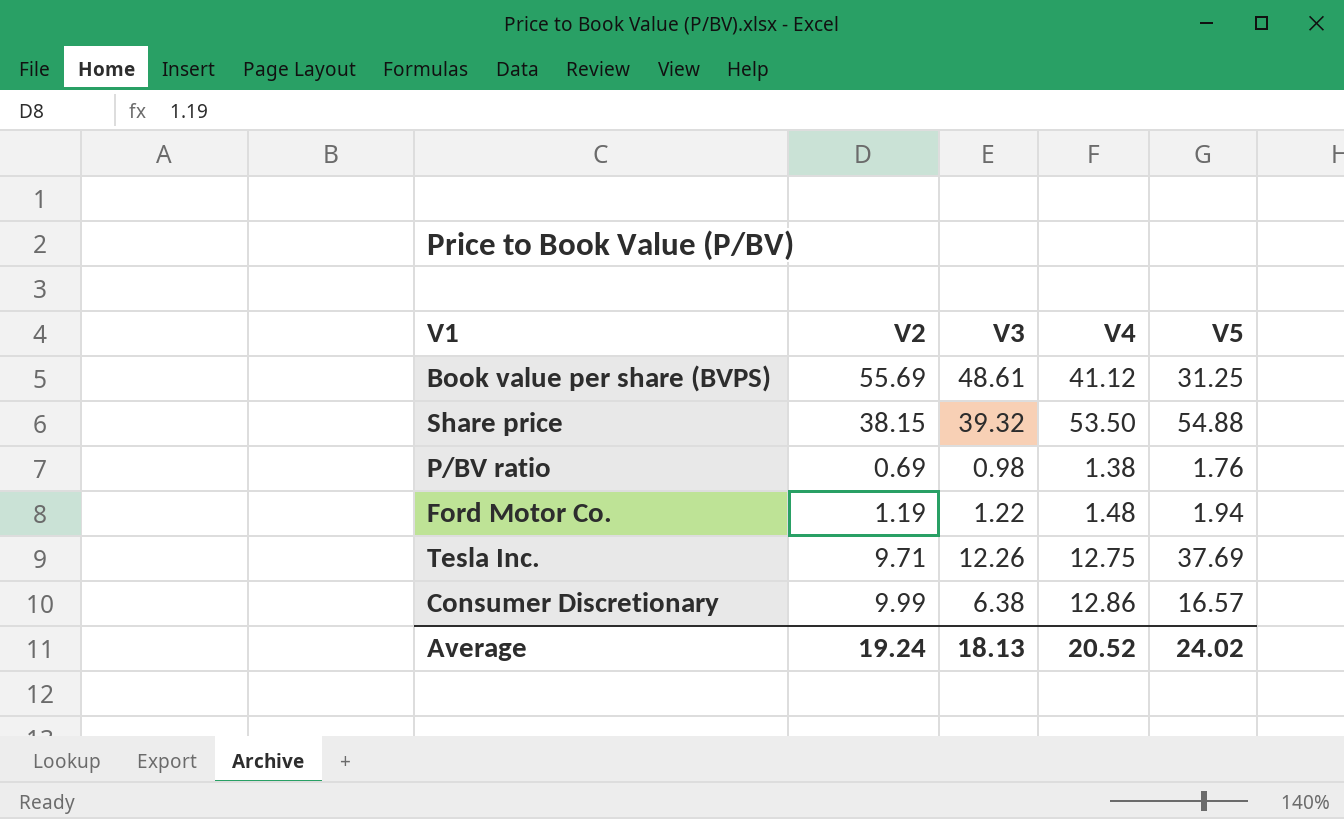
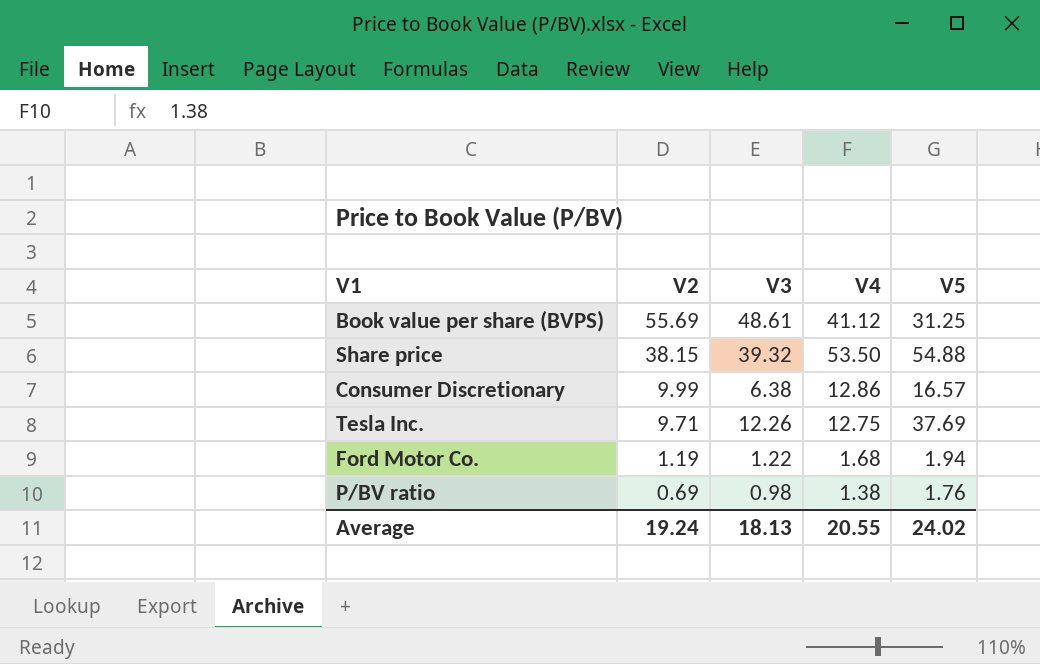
row order: none -> V2 descending
Ford Motor Co. | V4: 1.48 -> 1.68
Average | V4: 20.52 -> 20.55

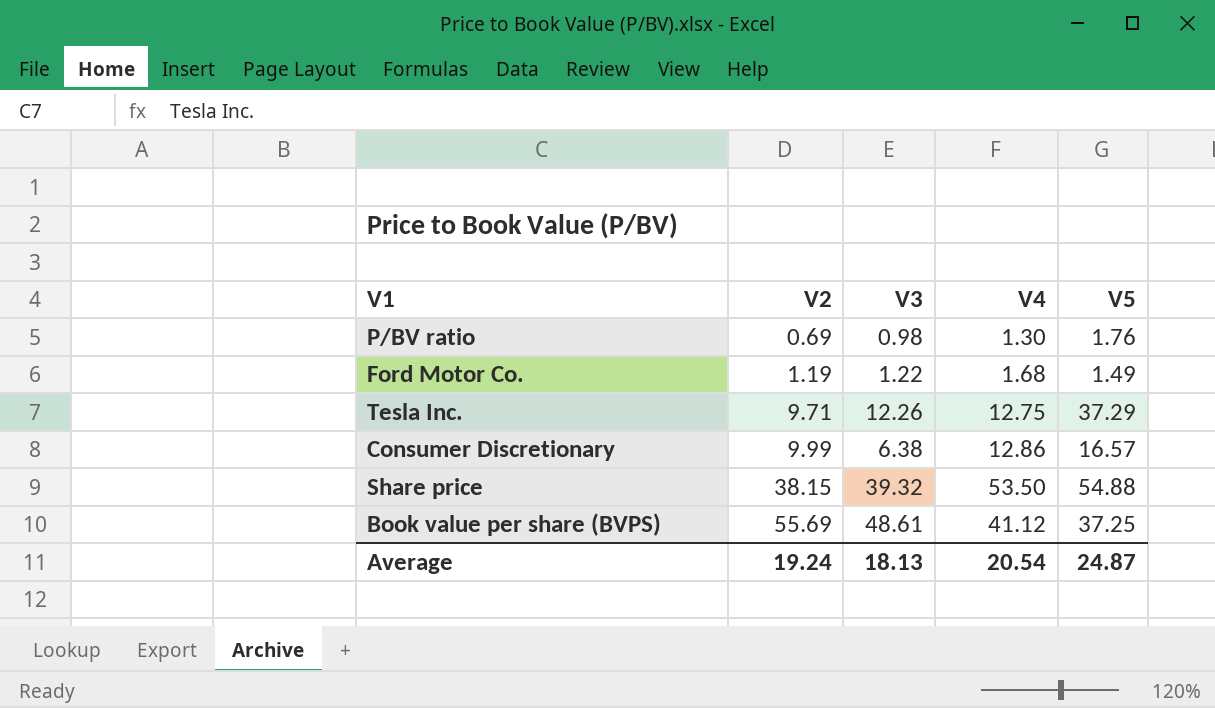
row order: V2 descending -> V2 ascending
P/BV ratio | V4: 1.38 -> 1.30
Ford Motor Co. | V5: 1.94 -> 1.49
Tesla Inc. | V5: 37.69 -> 37.29
Book value per share (BVPS) | V5: 31.25 -> 37.25
Average | V4: 20.55 -> 20.54
Average | V5: 24.02 -> 24.87

